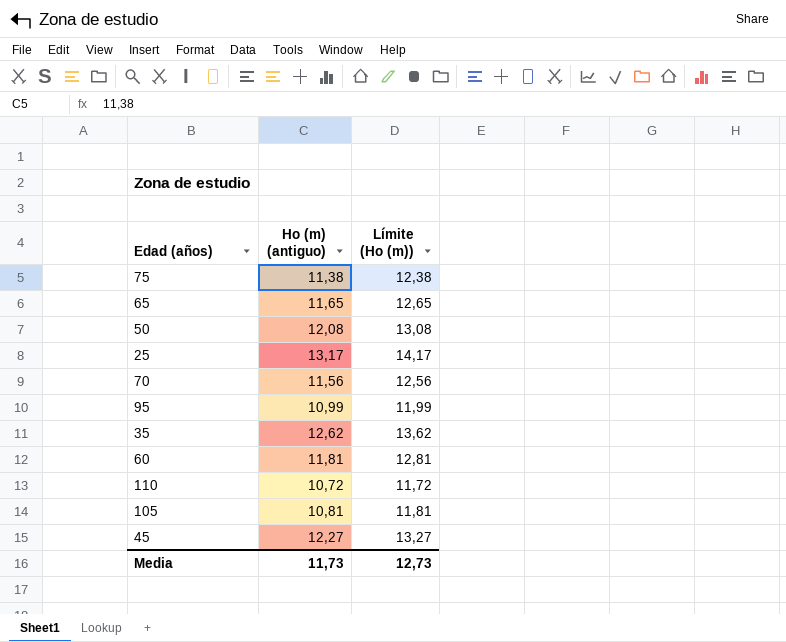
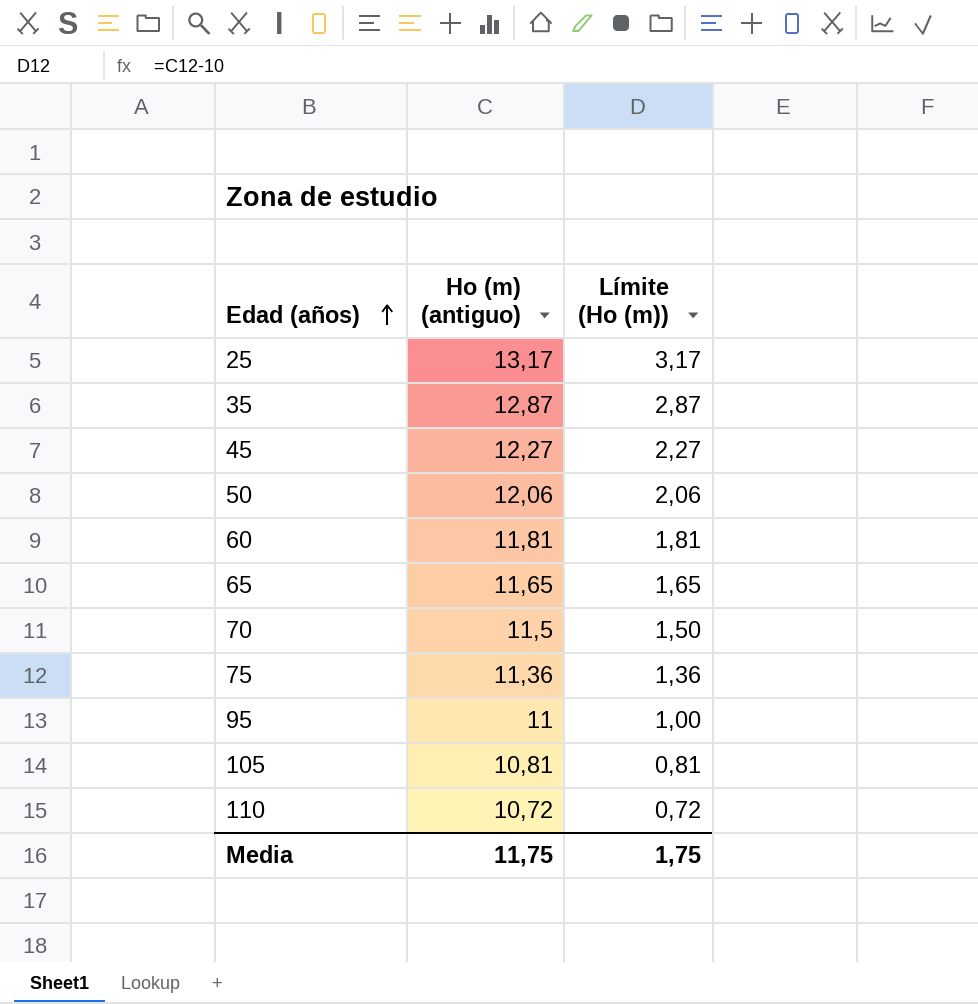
row order: none -> Edad (años) ascending
column Límite (Ho (m)) | formula: [Ho (m) (antiguo)] + 1 -> [Ho (m) (antiguo)] - 10
35 | Ho (m) (antiguo): 12,62 -> 12,87
50 | Ho (m) (antiguo): 12,08 -> 12,06
70 | Ho (m) (antiguo): 11,56 -> 11,5
75 | Ho (m) (antiguo): 11,38 -> 11,36
95 | Ho (m) (antiguo): 10,99 -> 11
Media | Ho (m) (antiguo): 11,73 -> 11,75
Media | Límite (Ho (m)): 12,73 -> 1,75

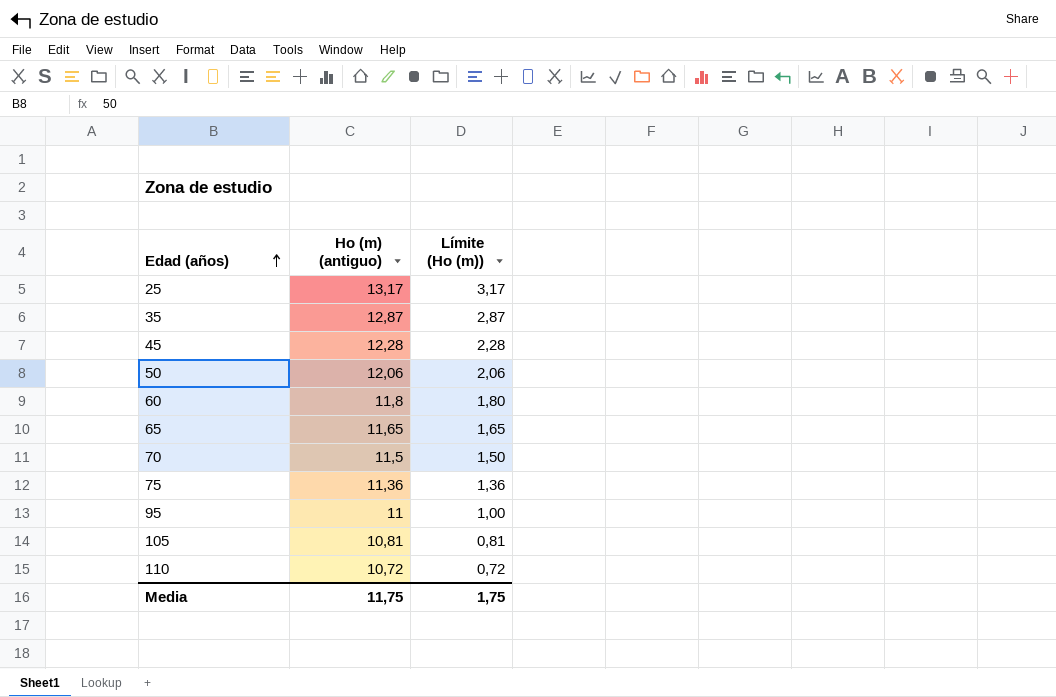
45 | Ho (m) (antiguo): 12,27 -> 12,28
45 | Límite (Ho (m)): 2,27 -> 2,28
60 | Ho (m) (antiguo): 11,81 -> 11,8
60 | Límite (Ho (m)): 1,81 -> 1,80

